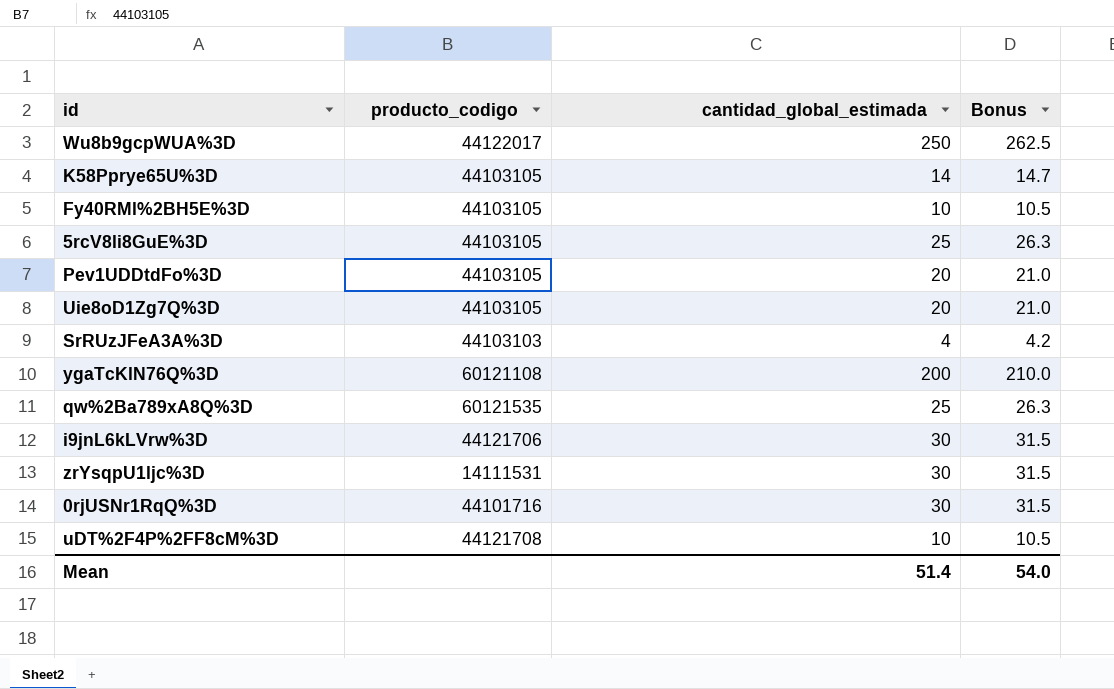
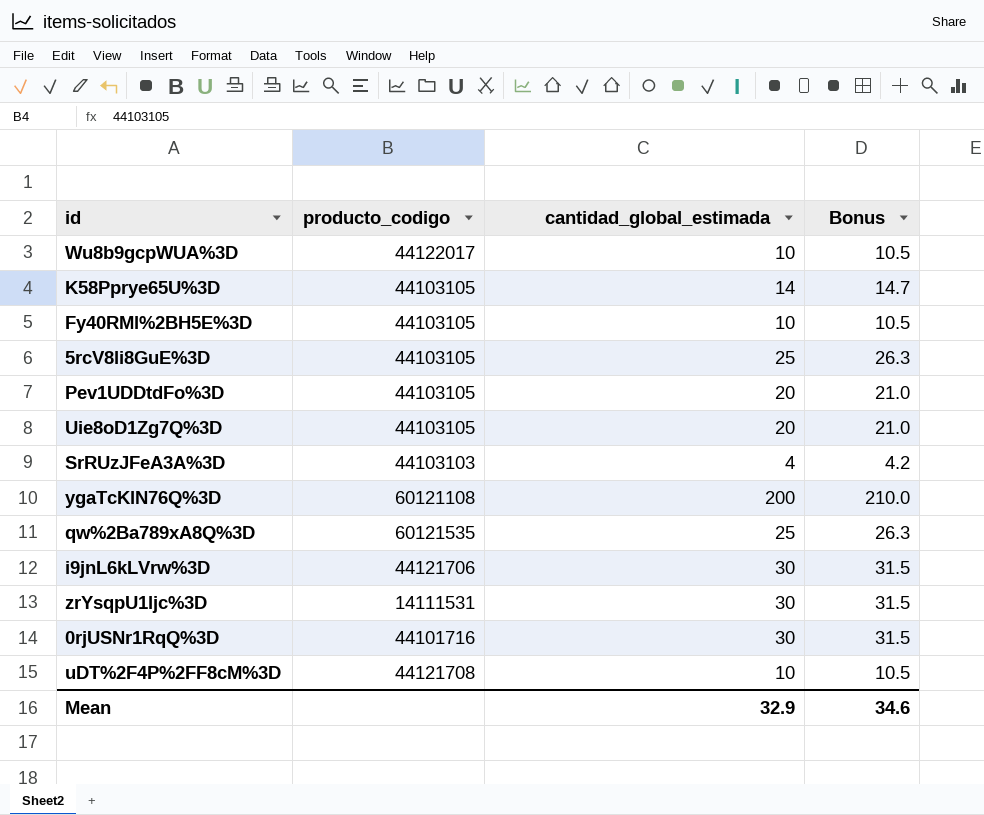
Wu8b9gcpWUA%3D | cantidad_global_estimada: 250 -> 10
Wu8b9gcpWUA%3D | Bonus: 262.5 -> 10.5
Mean | cantidad_global_estimada: 51.4 -> 32.9
Mean | Bonus: 54.0 -> 34.6

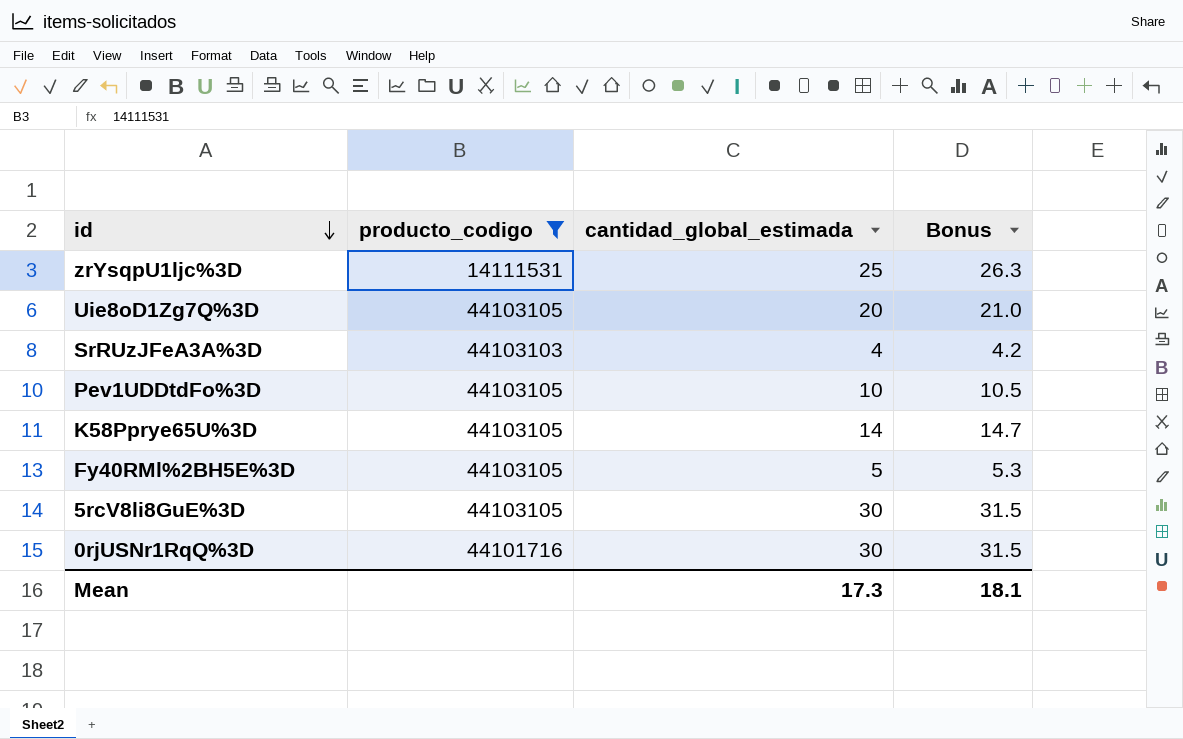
filter: none -> producto_codigo <= 44103105
row order: none -> id descending
zrYsqpU1ljc%3D | cantidad_global_estimada: 30 -> 25
zrYsqpU1ljc%3D | Bonus: 31.5 -> 26.3
Pev1UDDtdFo%3D | cantidad_global_estimada: 20 -> 10
Pev1UDDtdFo%3D | Bonus: 21.0 -> 10.5
Fy40RMl%2BH5E%3D | cantidad_global_estimada: 10 -> 5
Fy40RMl%2BH5E%3D | Bonus: 10.5 -> 5.3
5rcV8li8GuE%3D | cantidad_global_estimada: 25 -> 30
5rcV8li8GuE%3D | Bonus: 26.3 -> 31.5
Mean | cantidad_global_estimada: 32.9 -> 17.3
Mean | Bonus: 34.6 -> 18.1

